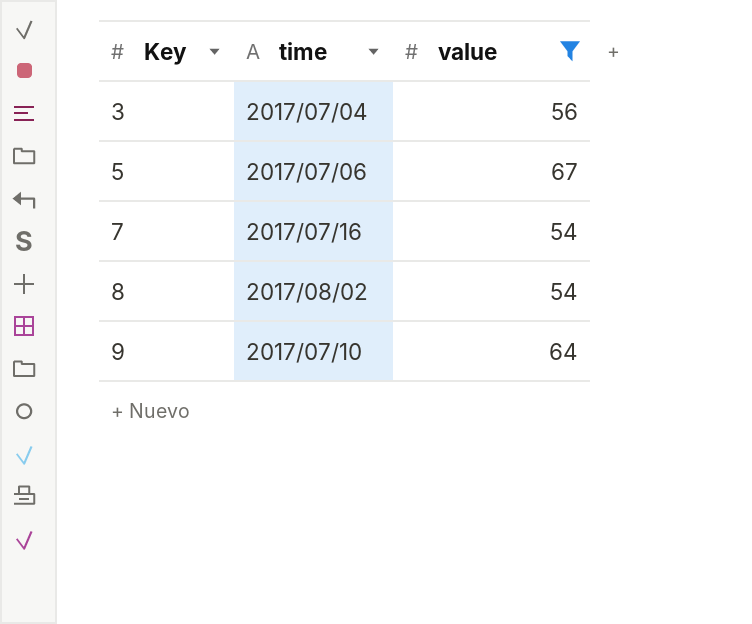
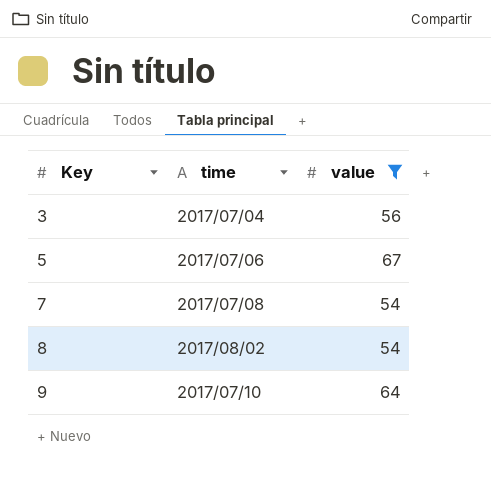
7 | time: 2017/07/16 -> 2017/07/08

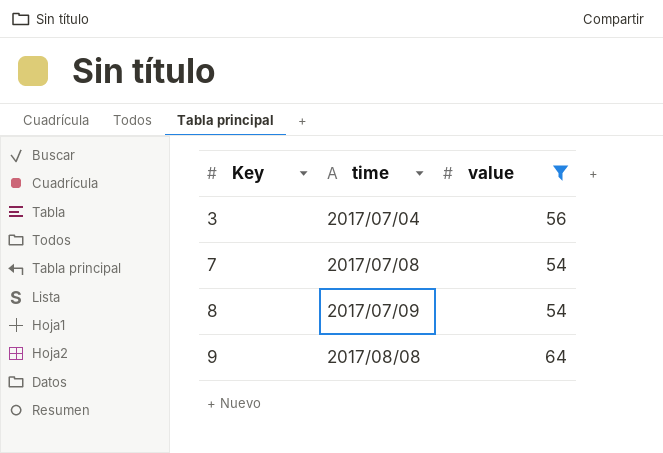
row 5: 2017/07/06 | 67 -> none
8 | time: 2017/08/02 -> 2017/07/09
9 | time: 2017/07/10 -> 2017/08/08

